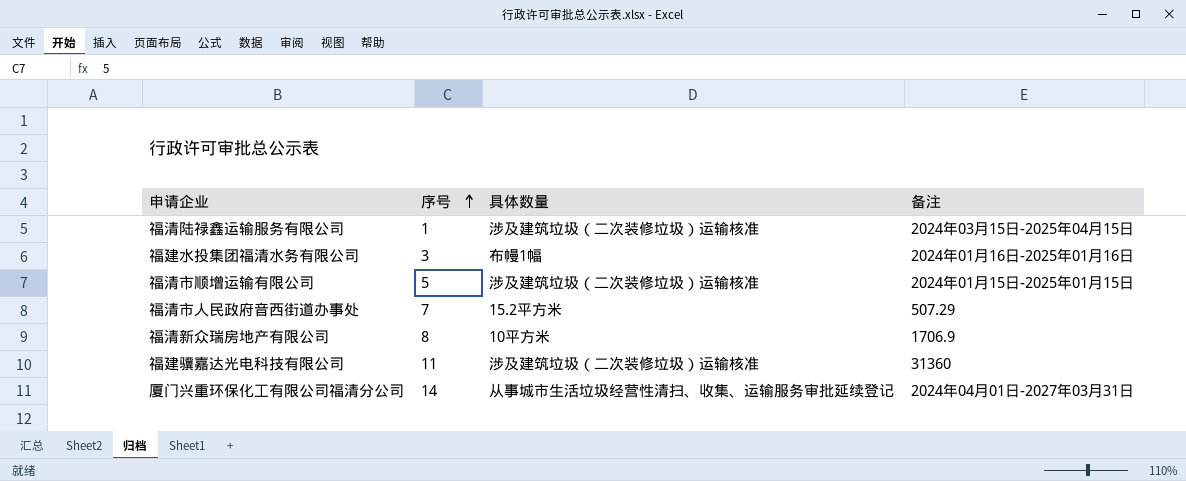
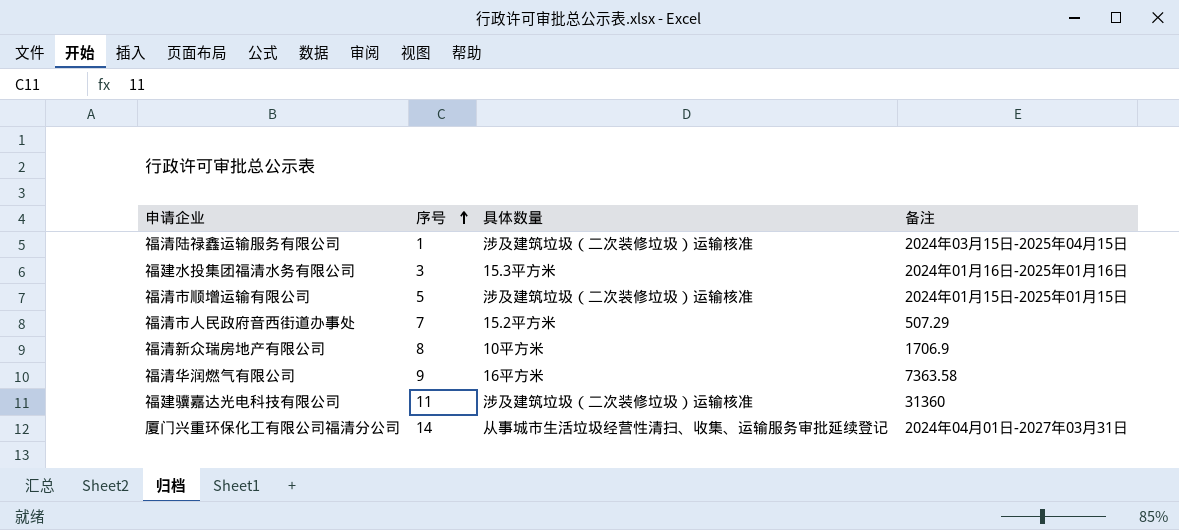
福建水投集团福清水务有限公司 | 具体数量: 布幔1幅 -> 15.3平方米
row 福清华润燃气有限公司: none -> 9 | 16平方米 | 7363.58

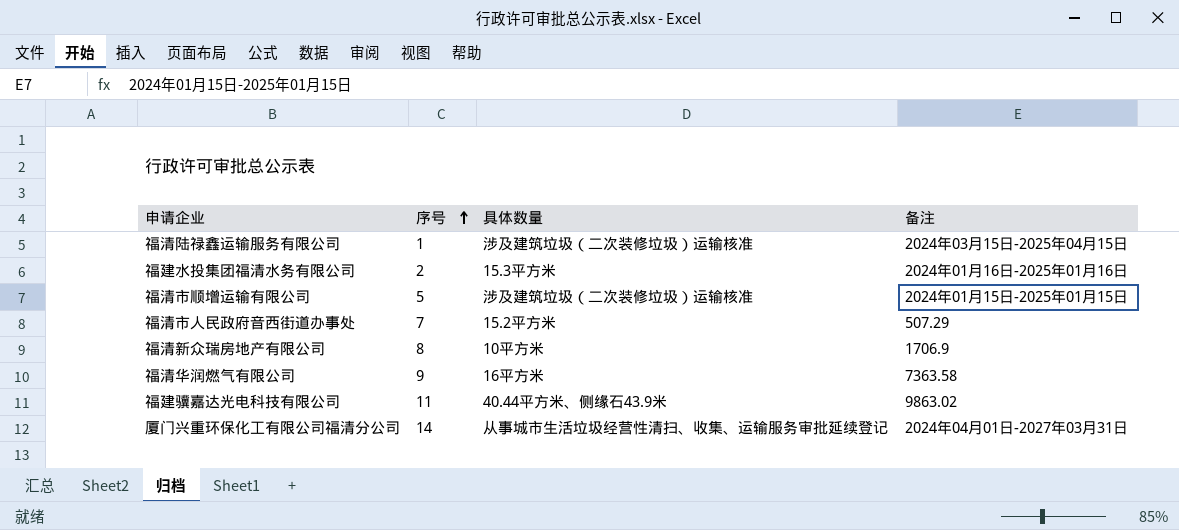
福建水投集团福清水务有限公司 | 序号: 3 -> 2
福建骥嘉达光电科技有限公司 | 具体数量: 涉及建筑垃圾（二次装修垃圾）运输核准 -> 40.44平方米、侧缘石43.9米
福建骥嘉达光电科技有限公司 | 备注: 31360 -> 9863.02

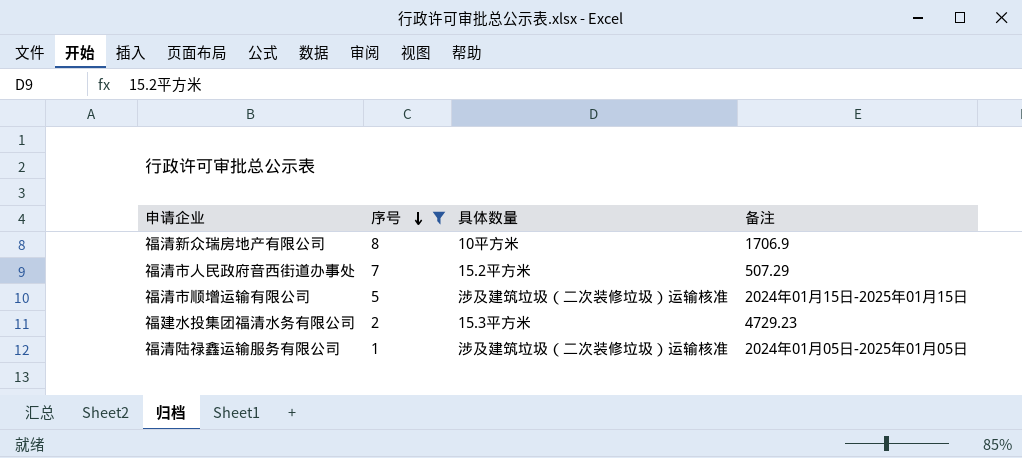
filter: none -> 序号 <= 8
row order: 序号 ascending -> 序号 descending
福建水投集团福清水务有限公司 | 备注: 2024年01月16日-2025年01月16日 -> 4729.23
福清陆禄鑫运输服务有限公司 | 备注: 2024年03月15日-2025年04月15日 -> 2024年01月05日-2025年01月05日

